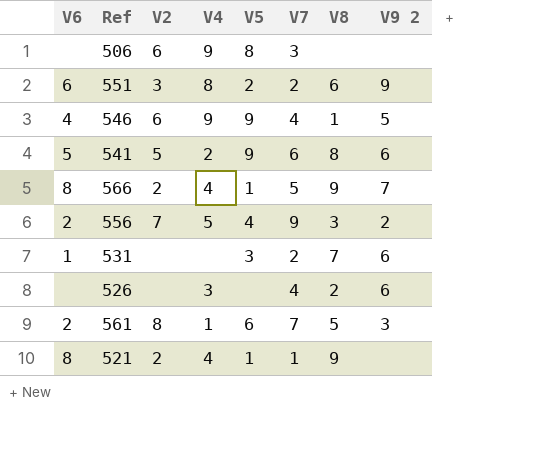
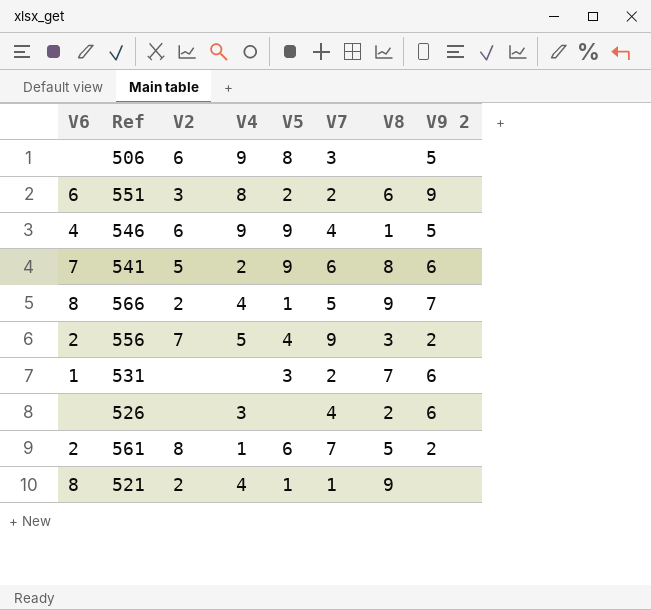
506 | V9 2: none -> 5
541 | V6: 5 -> 7
561 | V9 2: 3 -> 2

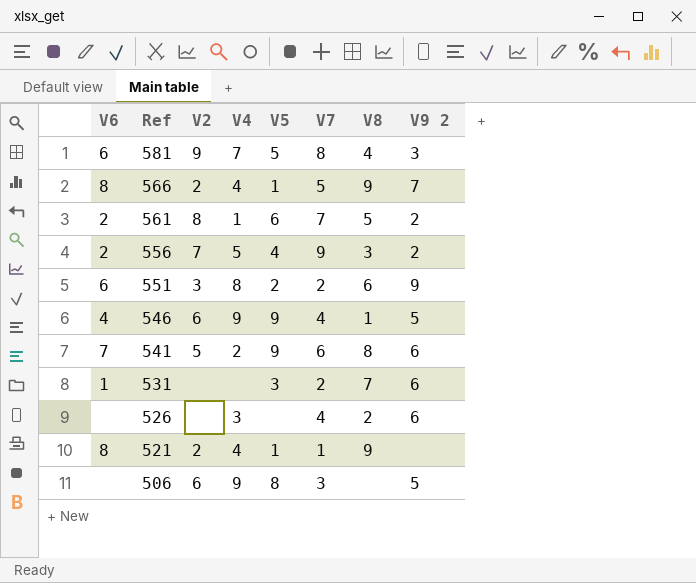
row order: none -> Ref descending
row 581: none -> 6 | 9 | 7 | 5 | 8 | 4 | 3

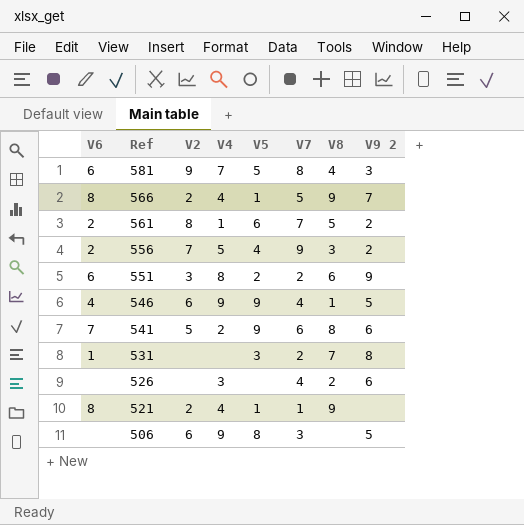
531 | V9 2: 6 -> 8

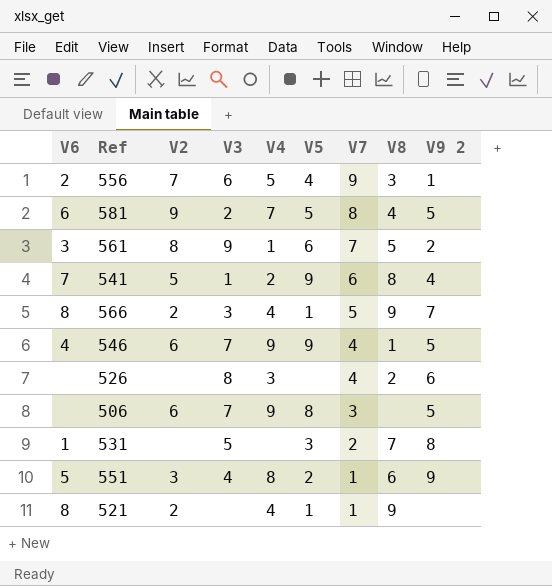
row order: Ref descending -> V7 descending
column V3 | position: none -> 4
556 | V9 2: 2 -> 1
581 | V9 2: 3 -> 5
561 | V6: 2 -> 3
541 | V9 2: 6 -> 4
551 | V6: 6 -> 5
551 | V7: 2 -> 1

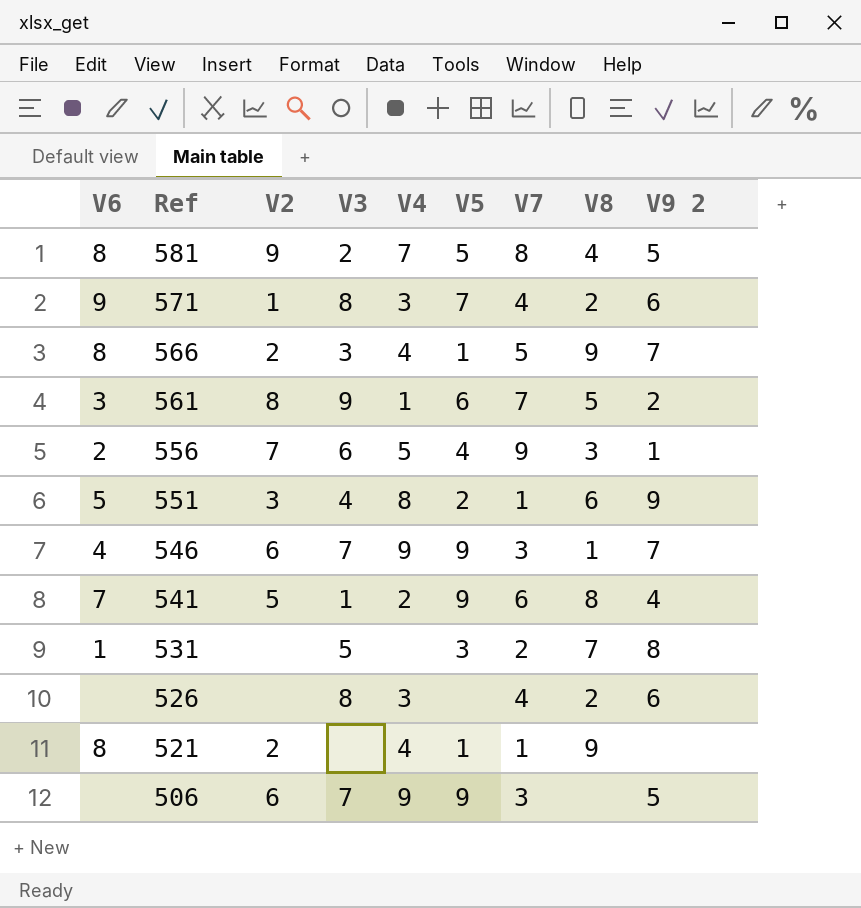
row order: V7 descending -> Ref descending
581 | V6: 6 -> 8
row 571: none -> 9 | 1 | 8 | 3 | 7 | 4 | 2 | 6
546 | V7: 4 -> 3
546 | V9 2: 5 -> 7
506 | V5: 8 -> 9

